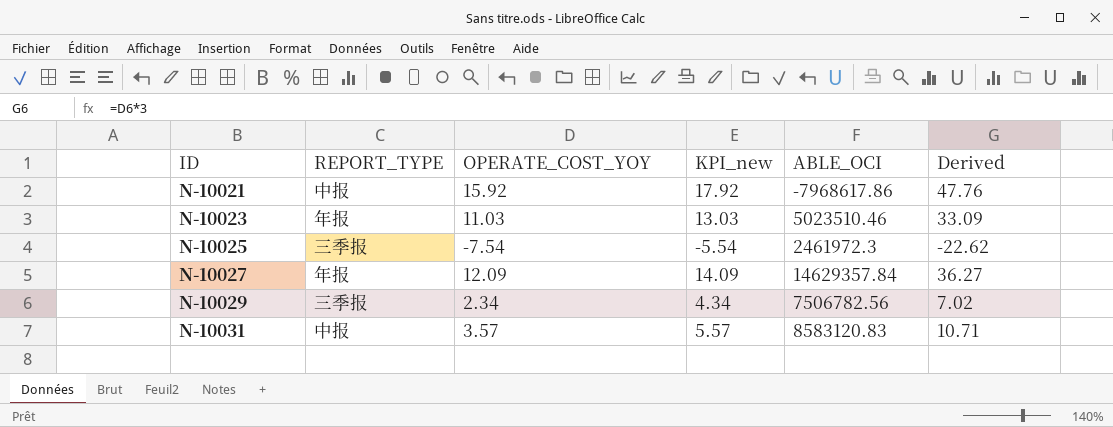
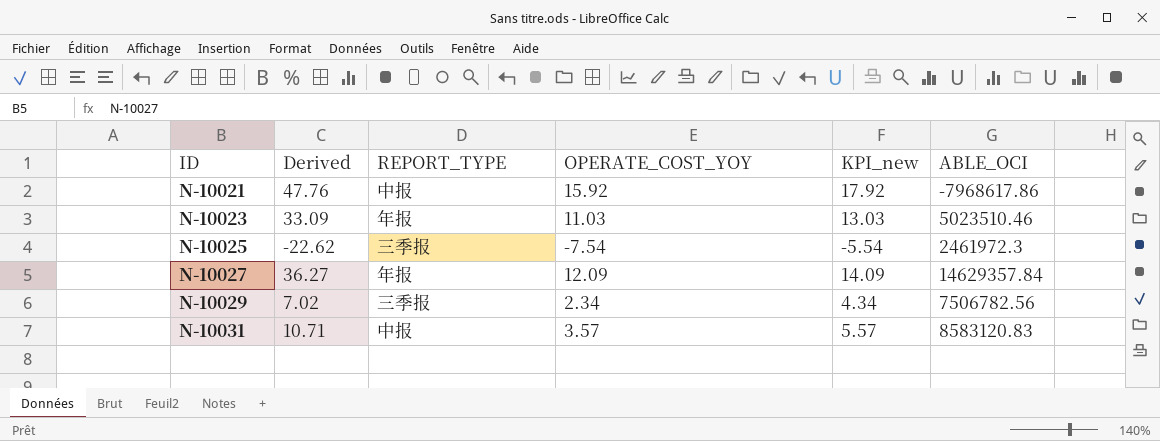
column Derived | position: 6 -> 2

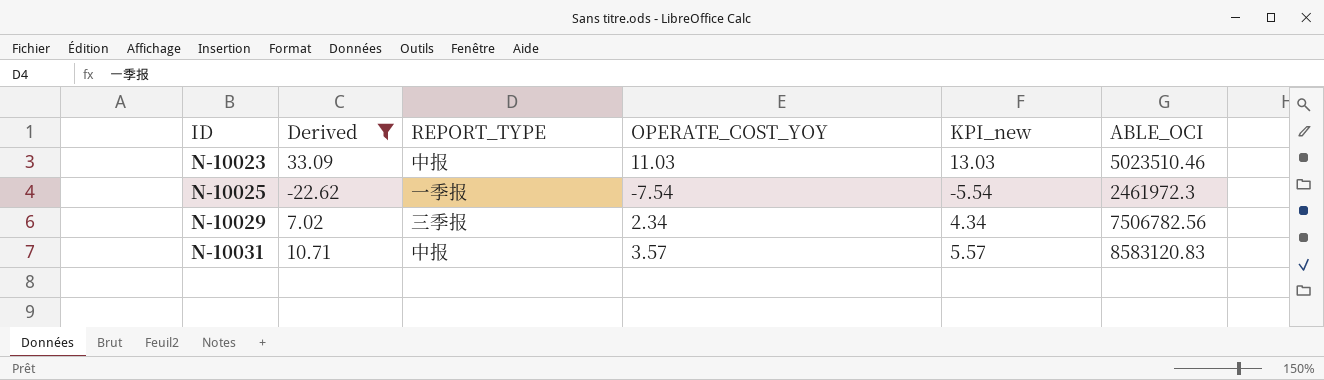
filter: none -> Derived <= 33.09
N-10023 | REPORT_TYPE: 年报 -> 中报
N-10025 | REPORT_TYPE: 三季报 -> 一季报

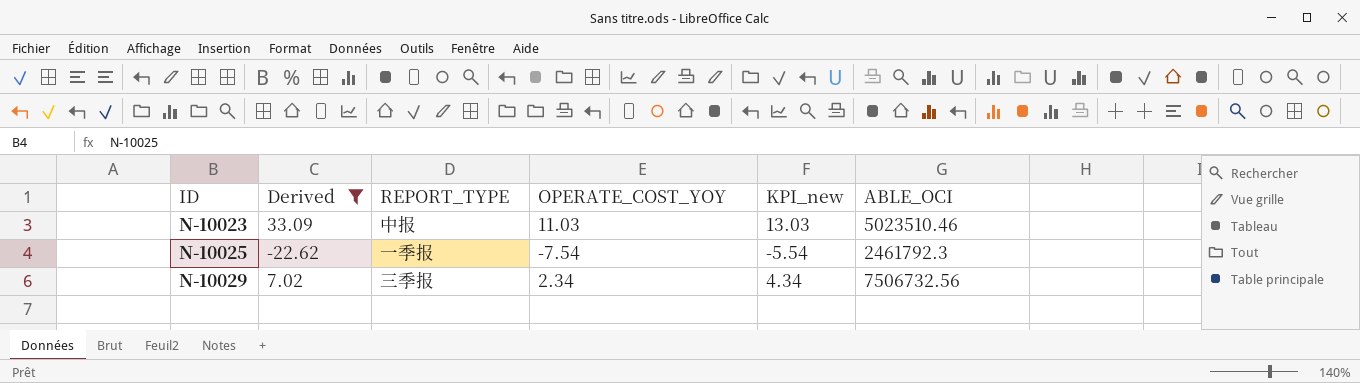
row N-10031: 10.71 | 中报 | 3.57 | 5.57 | 8583120.83 -> none
N-10025 | ABLE_OCI: 2461972.3 -> 2461792.3
N-10029 | ABLE_OCI: 7506782.56 -> 7506732.56

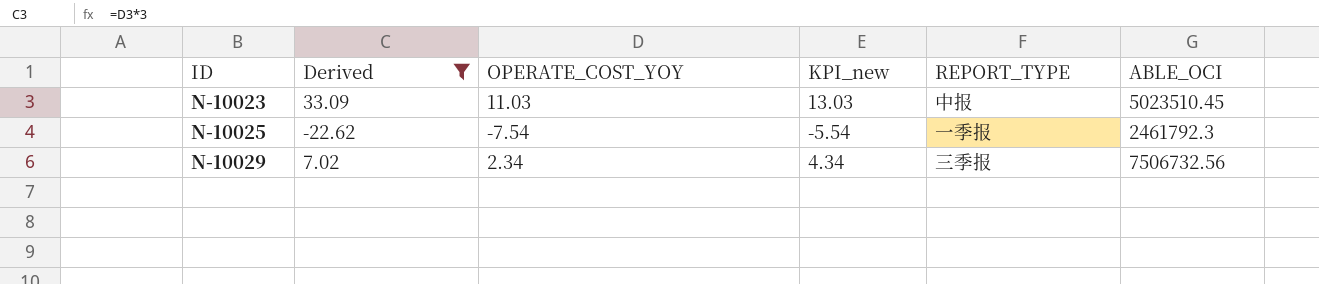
column REPORT_TYPE | position: 3 -> 5
N-10023 | ABLE_OCI: 5023510.46 -> 5023510.45

